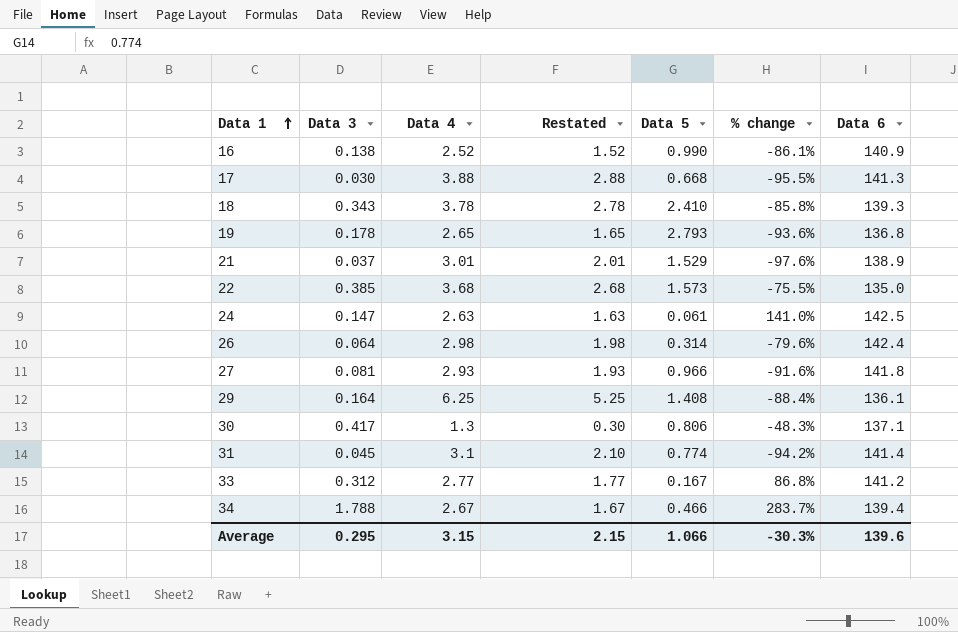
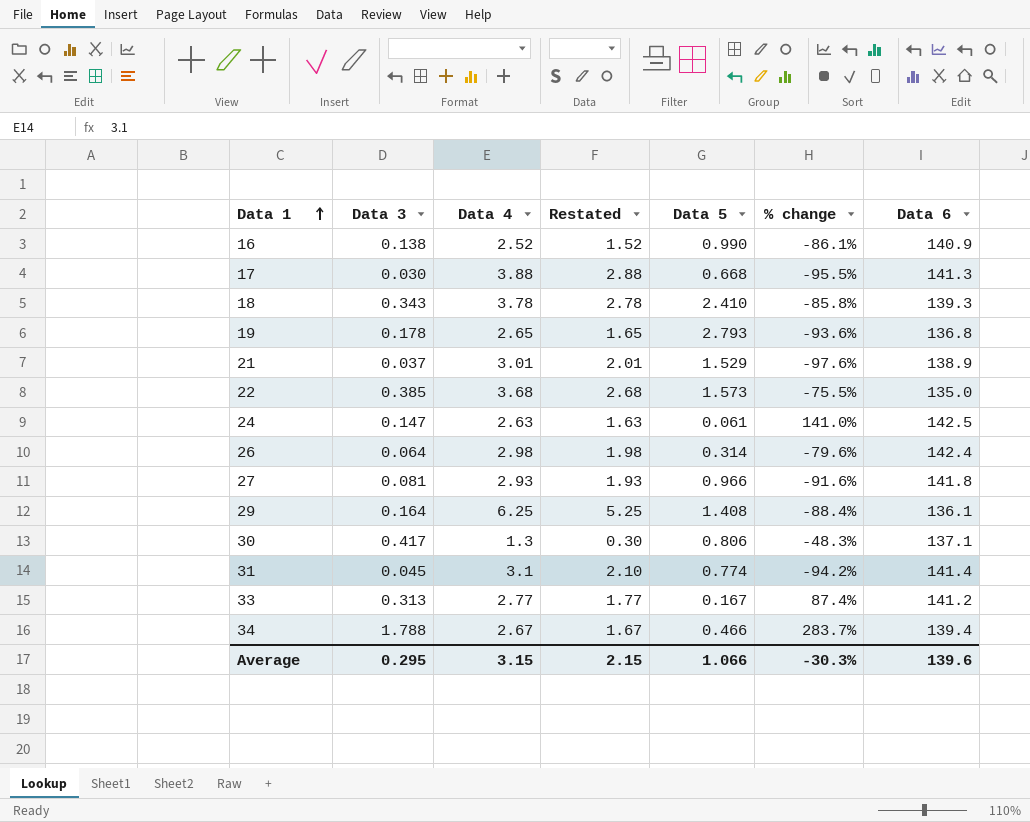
33 | Data 3: 0.312 -> 0.313
33 | % change: 86.8% -> 87.4%

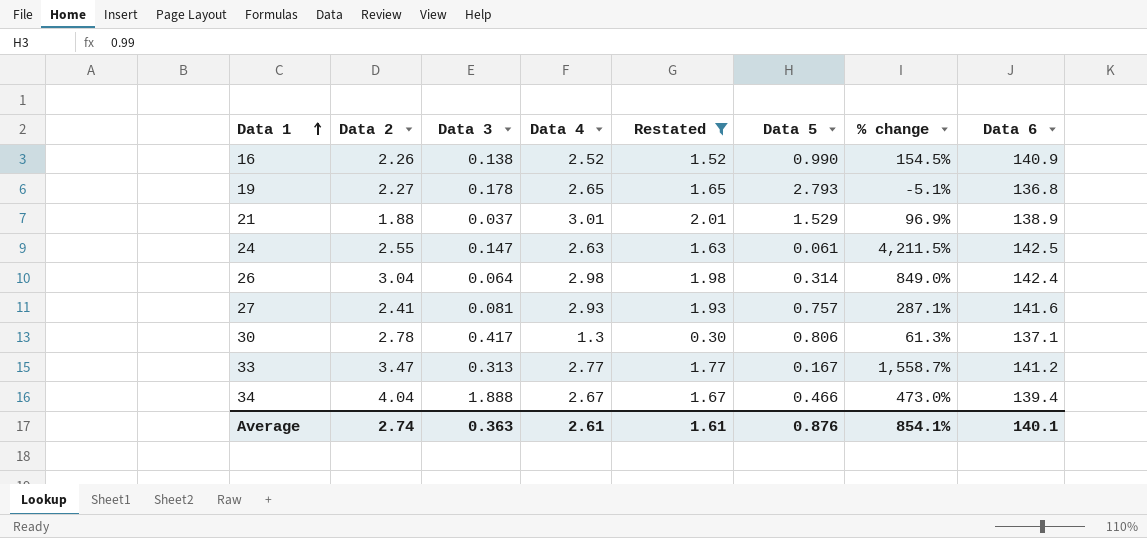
filter: none -> Restated <= 2.01
column Data 2 | position: none -> 2
column % change | formula: ([Data 3] - [Data 5]) / [Data 5] -> ([Data 4] - [Data 5]) / [Data 5]
27 | Data 5: 0.966 -> 0.757
27 | Data 6: 141.8 -> 141.6
34 | Data 3: 1.788 -> 1.888
Average | Data 3: 0.295 -> 0.363
Average | Data 4: 3.15 -> 2.61
Average | Restated: 2.15 -> 1.61
Average | Data 5: 1.066 -> 0.876
Average | % change: -30.3% -> 854.1%
Average | Data 6: 139.6 -> 140.1

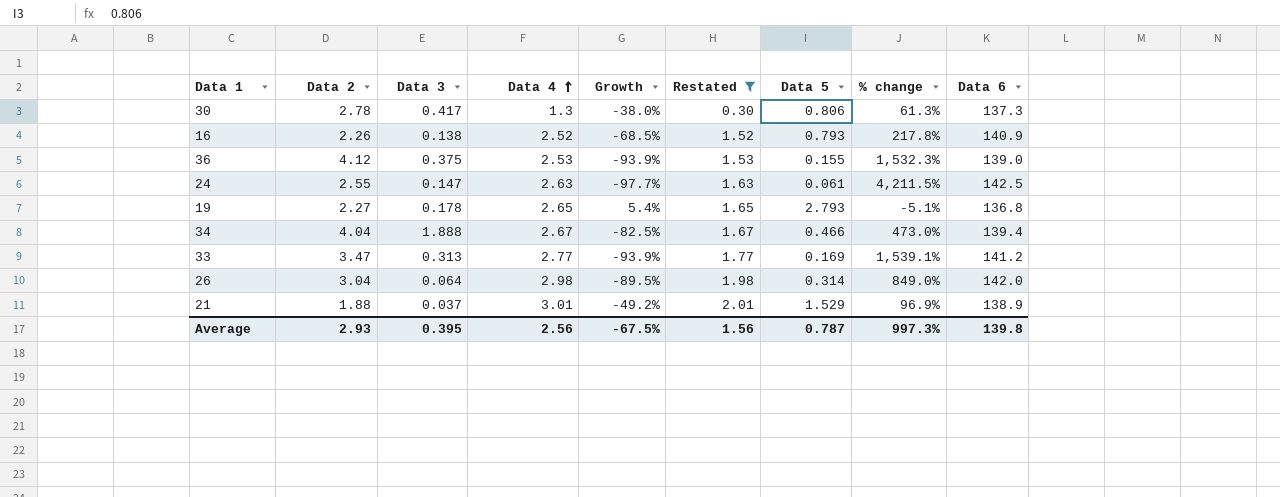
row order: Data 1 ascending -> Data 4 ascending
column Growth | formula: none -> ([Data 5] - [Data 4]) / [Data 4]
row 27: 2.41 | 0.081 | 2.93 | 1.93 | 0.757 | 287.1% | 141.6 -> none
30 | Data 6: 137.1 -> 137.3
16 | Data 5: 0.990 -> 0.793
16 | % change: 154.5% -> 217.8%
row 36: none -> 4.12 | 0.375 | 2.53 | -93.9% | 1.53 | 0.155 | 1,532.3% | 139.0
33 | Data 5: 0.167 -> 0.169
33 | % change: 1,558.7% -> 1,539.1%
26 | Data 6: 142.4 -> 142.0
Average | Data 2: 2.74 -> 2.93
Average | Data 3: 0.363 -> 0.395
Average | Data 4: 2.61 -> 2.56
Average | Restated: 1.61 -> 1.56
Average | Data 5: 0.876 -> 0.787
Average | % change: 854.1% -> 997.3%
Average | Data 6: 140.1 -> 139.8

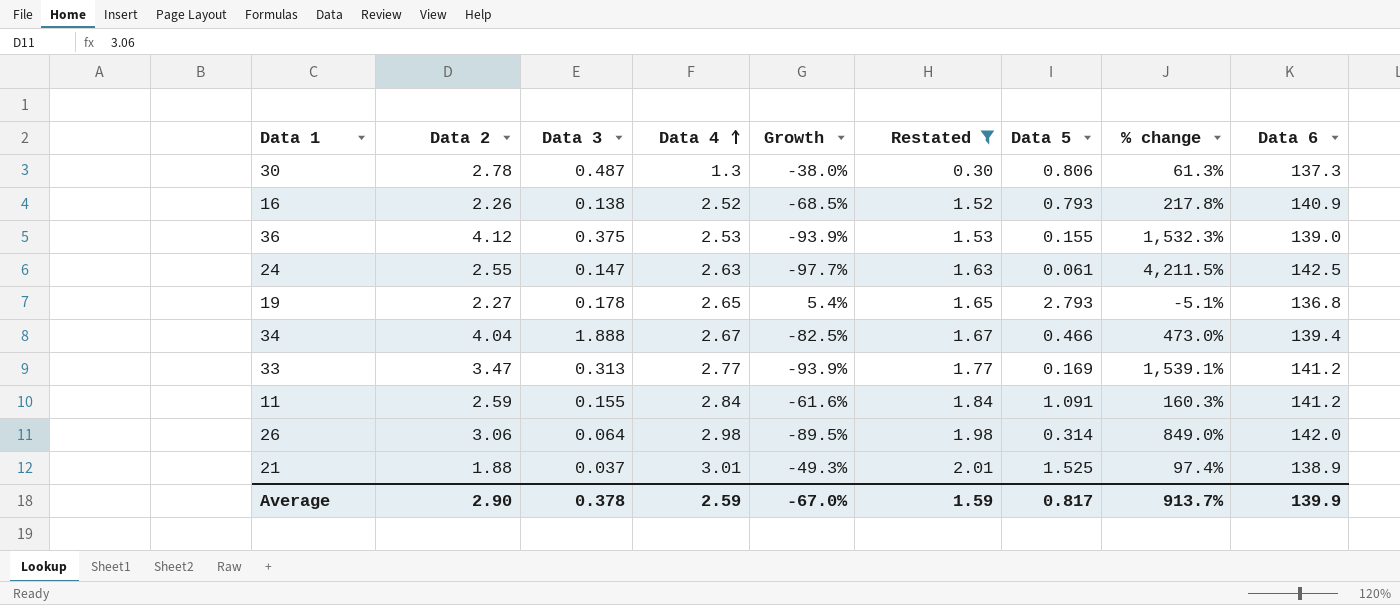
30 | Data 3: 0.417 -> 0.487
row 11: none -> 2.59 | 0.155 | 2.84 | -61.6% | 1.84 | 1.091 | 160.3% | 141.2
26 | Data 2: 3.04 -> 3.06
21 | Growth: -49.2% -> -49.3%
21 | Data 5: 1.529 -> 1.525
21 | % change: 96.9% -> 97.4%
Average | Data 2: 2.93 -> 2.90
Average | Data 3: 0.395 -> 0.378
Average | Data 4: 2.56 -> 2.59
Average | Growth: -67.5% -> -67.0%
Average | Restated: 1.56 -> 1.59
Average | Data 5: 0.787 -> 0.817
Average | % change: 997.3% -> 913.7%
Average | Data 6: 139.8 -> 139.9

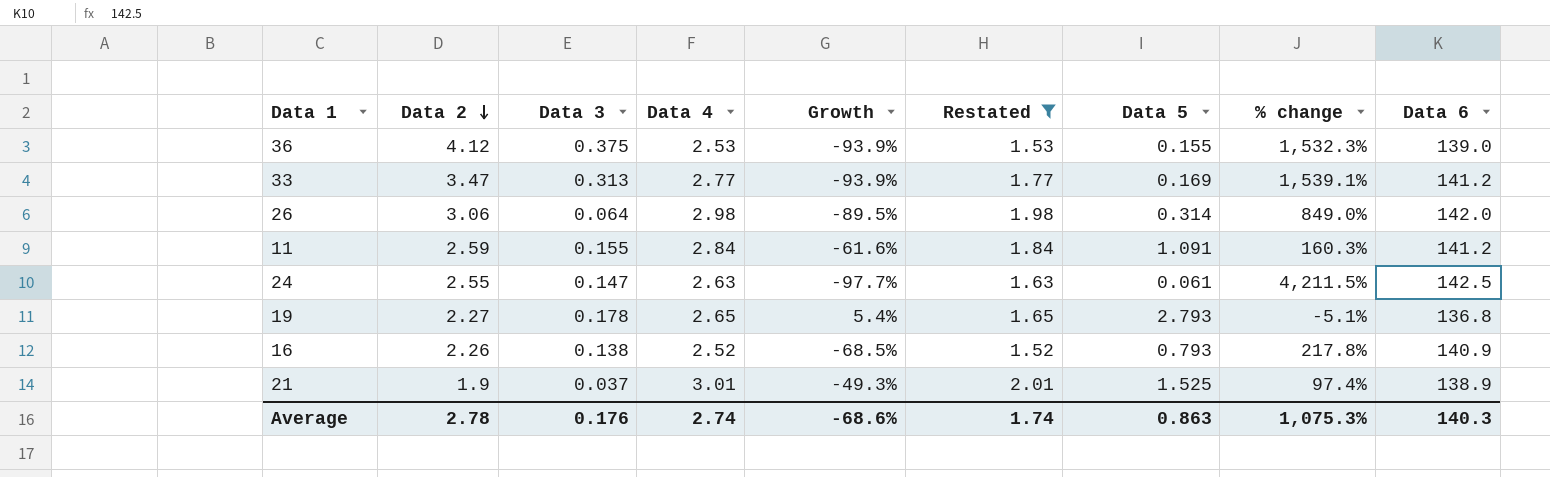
row order: Data 4 ascending -> Data 2 descending
row 30: 2.78 | 0.487 | 1.3 | -38.0% | 0.30 | 0.806 | 61.3% | 137.3 -> none
row 34: 4.04 | 1.888 | 2.67 | -82.5% | 1.67 | 0.466 | 473.0% | 139.4 -> none
21 | Data 2: 1.88 -> 1.9
Average | Data 2: 2.90 -> 2.78
Average | Data 3: 0.378 -> 0.176
Average | Data 4: 2.59 -> 2.74
Average | Growth: -67.0% -> -68.6%
Average | Restated: 1.59 -> 1.74
Average | Data 5: 0.817 -> 0.863
Average | % change: 913.7% -> 1,075.3%
Average | Data 6: 139.9 -> 140.3

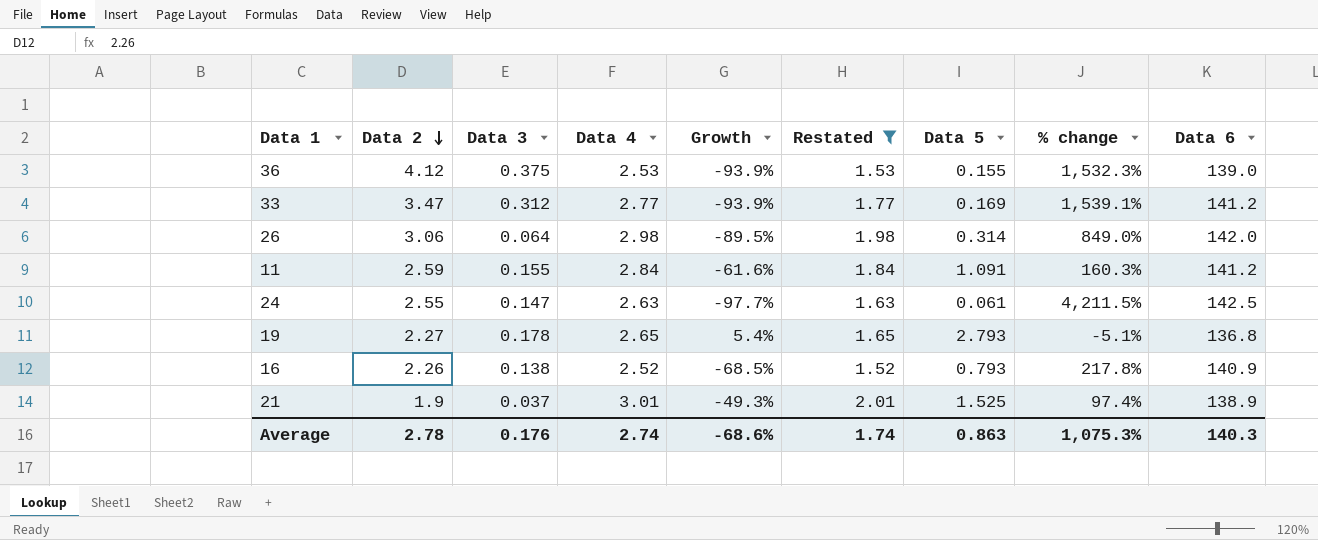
33 | Data 3: 0.313 -> 0.312

